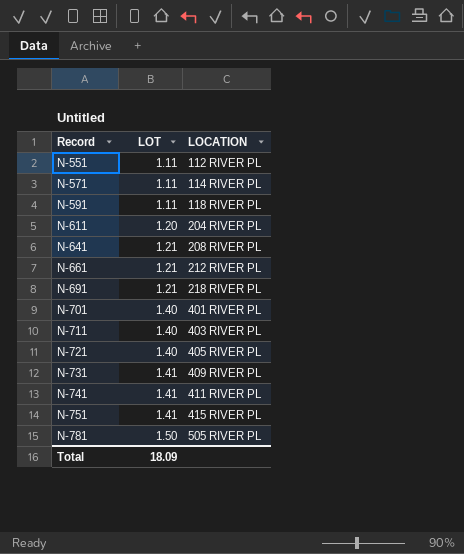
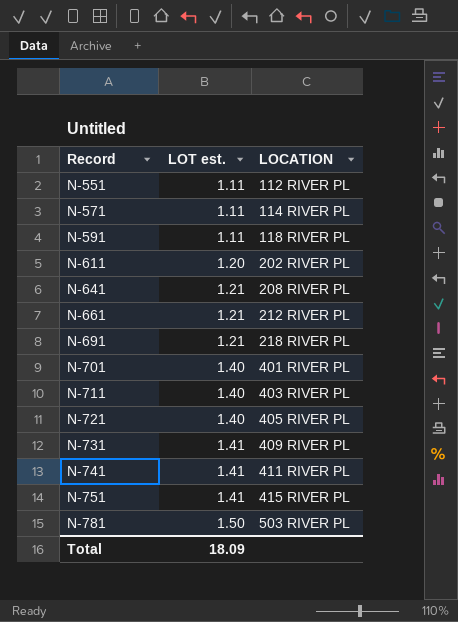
column name: LOT -> LOT est.
N-611 | LOCATION: 204 RIVER PL -> 202 RIVER PL
N-781 | LOCATION: 505 RIVER PL -> 503 RIVER PL

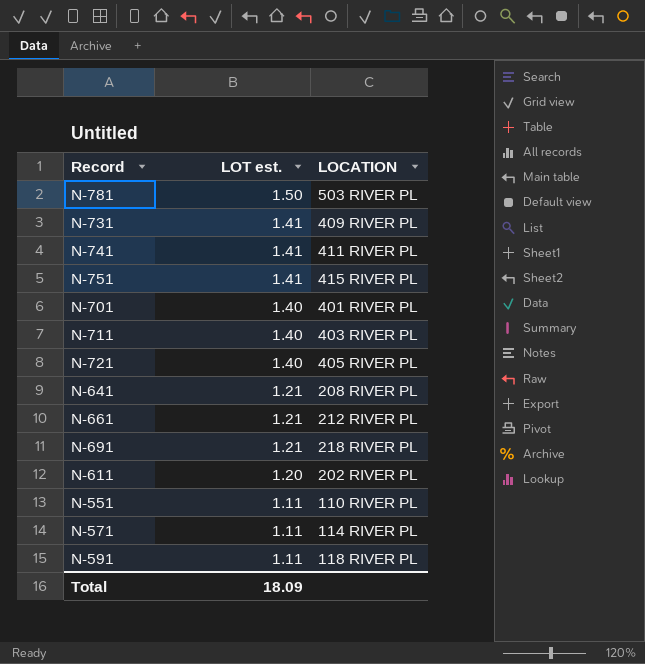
row order: Record ascending -> LOT est. descending
N-551 | LOCATION: 112 RIVER PL -> 110 RIVER PL

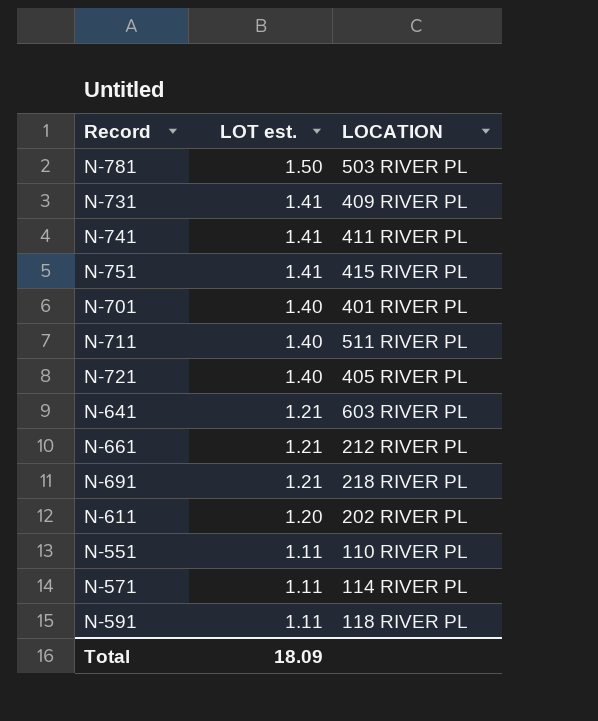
N-711 | LOCATION: 403 RIVER PL -> 511 RIVER PL
N-641 | LOCATION: 208 RIVER PL -> 603 RIVER PL

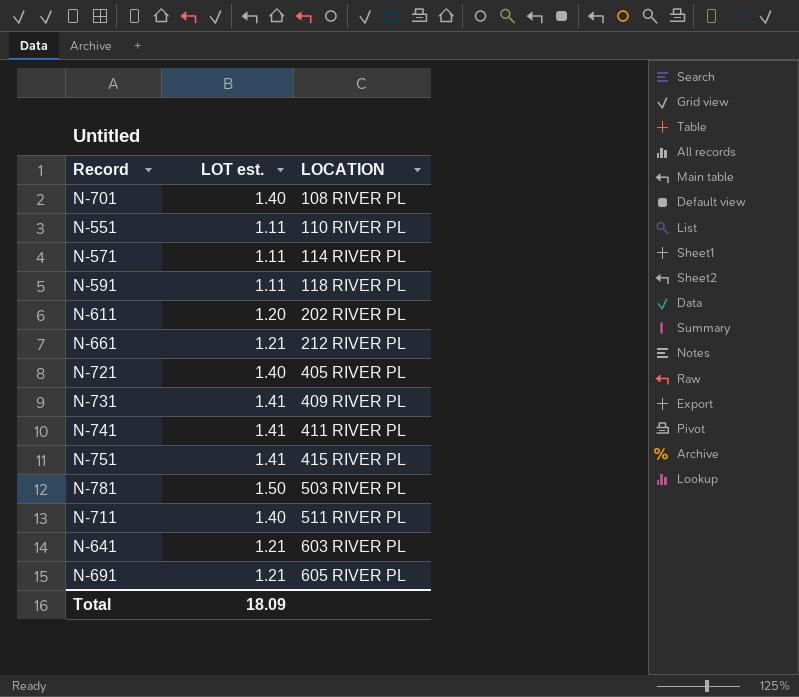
row order: LOT est. descending -> LOCATION ascending
N-701 | LOCATION: 401 RIVER PL -> 108 RIVER PL
N-691 | LOCATION: 218 RIVER PL -> 605 RIVER PL

